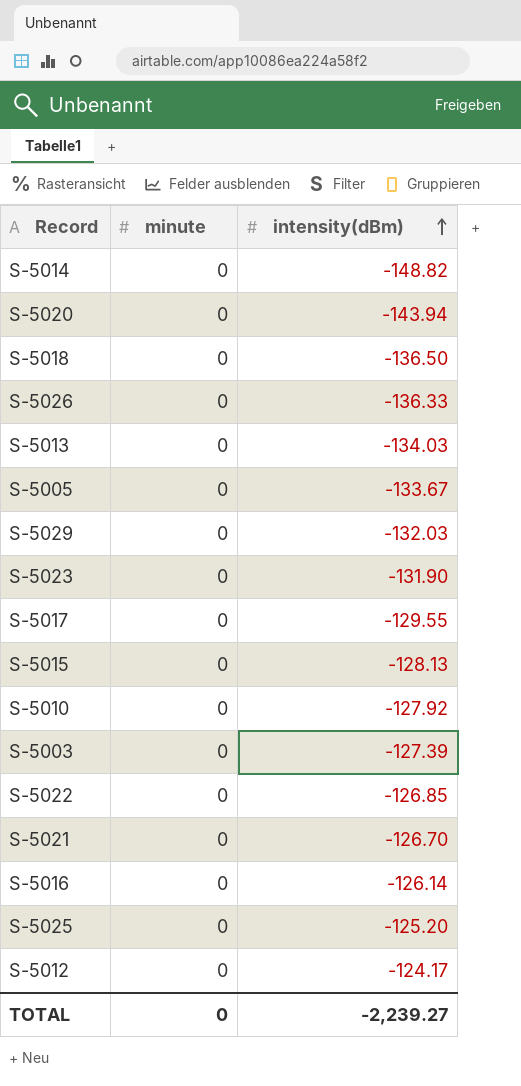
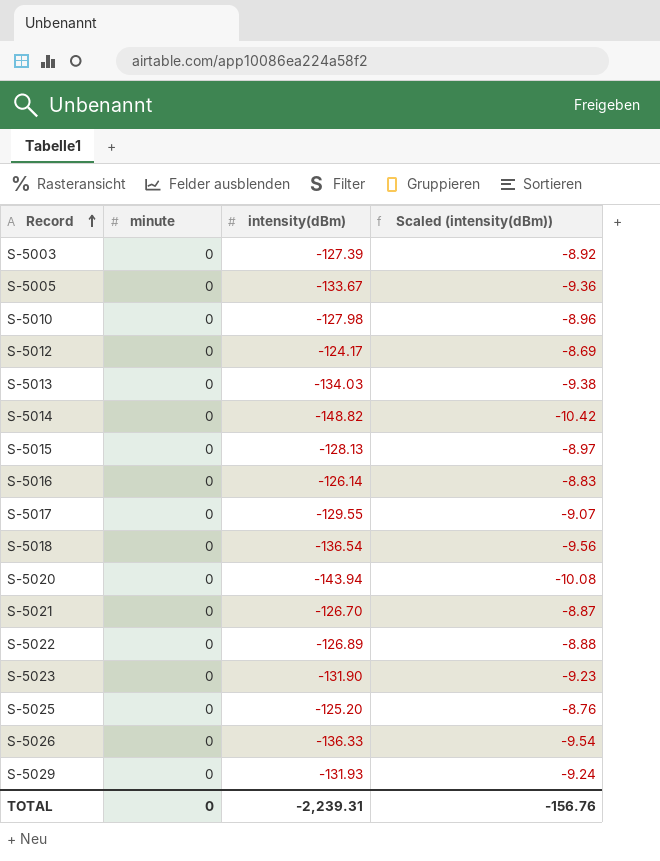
row order: intensity(dBm) ascending -> Record ascending
column Scaled (intensity(dBm)) | formula: none -> [intensity(dBm)] * 0.07
S-5010 | intensity(dBm): -127.92 -> -127.98
S-5018 | intensity(dBm): -136.50 -> -136.54
S-5022 | intensity(dBm): -126.85 -> -126.89
S-5029 | intensity(dBm): -132.03 -> -131.93
TOTAL | intensity(dBm): -2,239.27 -> -2,239.31

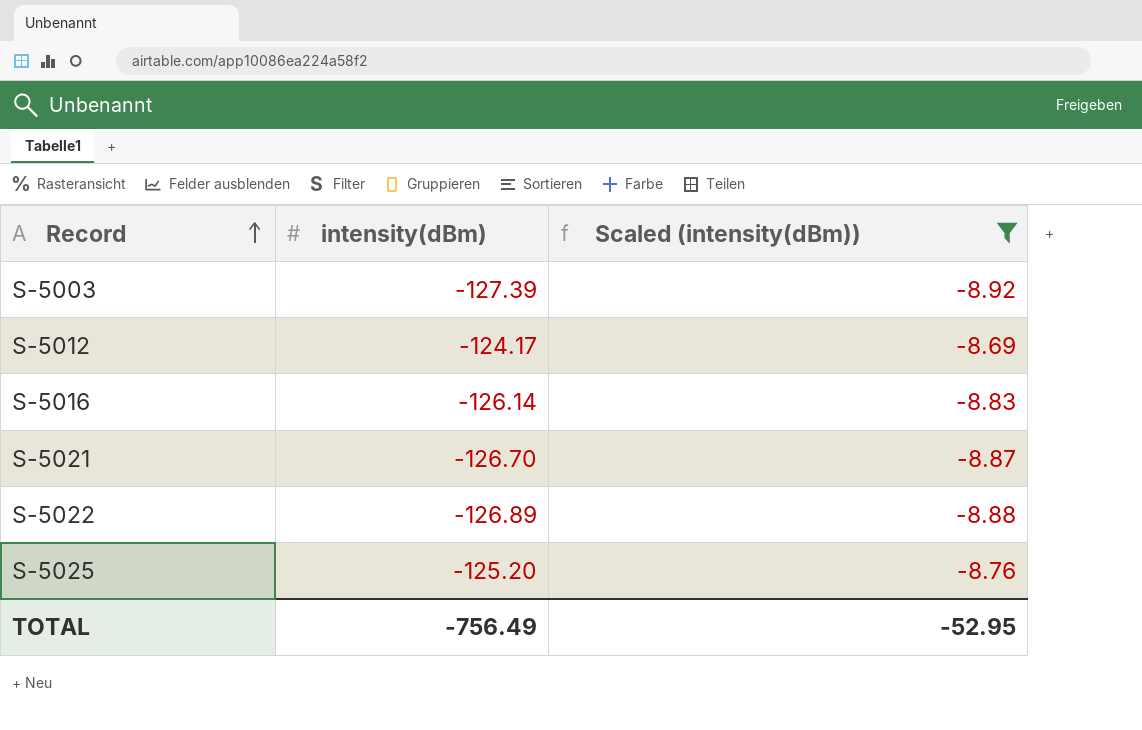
filter: none -> Scaled (intensity(dBm)) >= -8.92
column minute | position: 2 -> none
TOTAL | intensity(dBm): -2,239.31 -> -756.49
TOTAL | Scaled (intensity(dBm)): -156.76 -> -52.95

